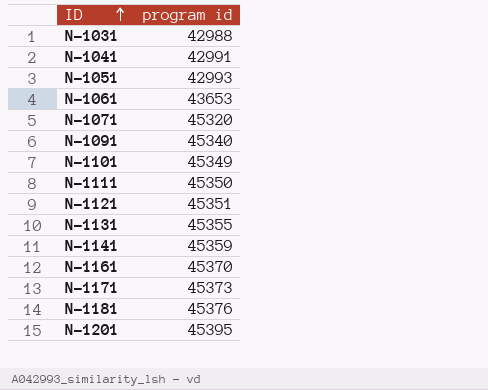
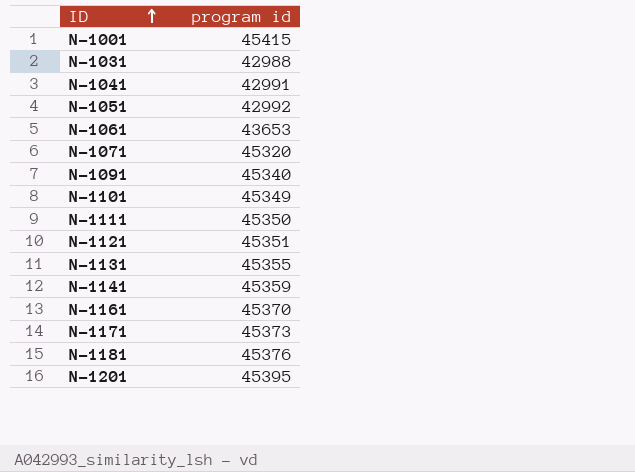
row N-1001: none -> 45415
N-1051 | program id: 42993 -> 42992

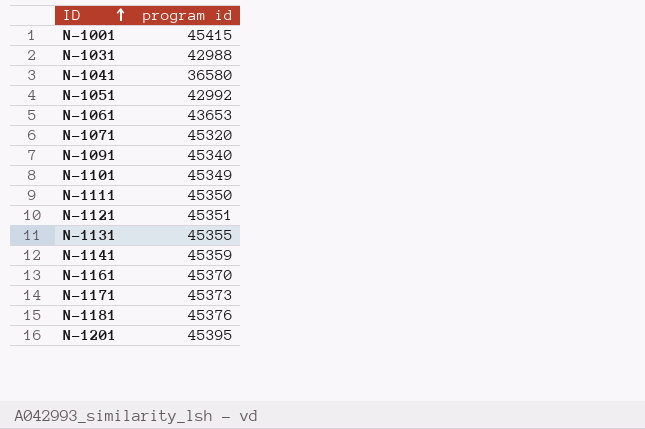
N-1041 | program id: 42991 -> 36580

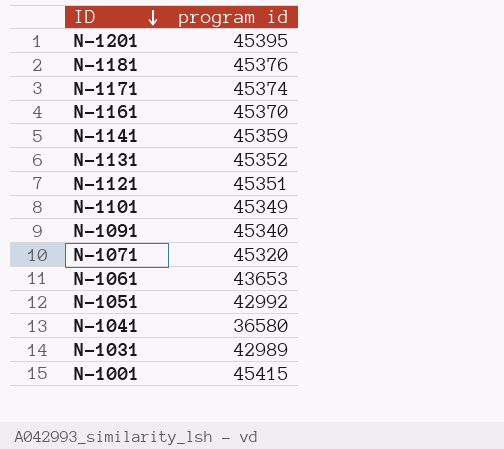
row order: ID ascending -> ID descending
row N-1111: 45350 -> none
N-1171 | program id: 45373 -> 45374
N-1131 | program id: 45355 -> 45352
N-1031 | program id: 42988 -> 42989

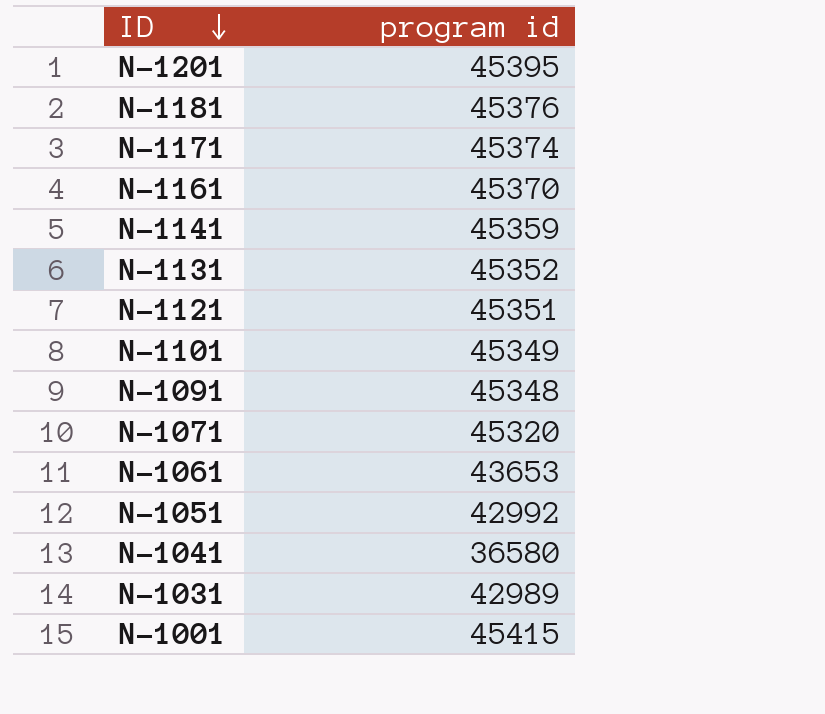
N-1091 | program id: 45340 -> 45348

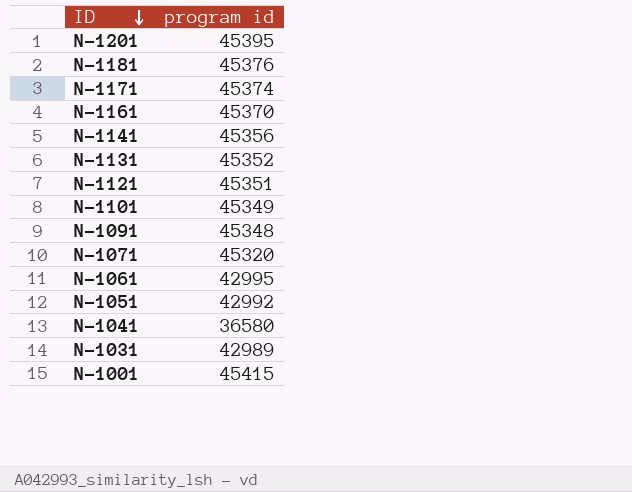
N-1141 | program id: 45359 -> 45356
N-1061 | program id: 43653 -> 42995

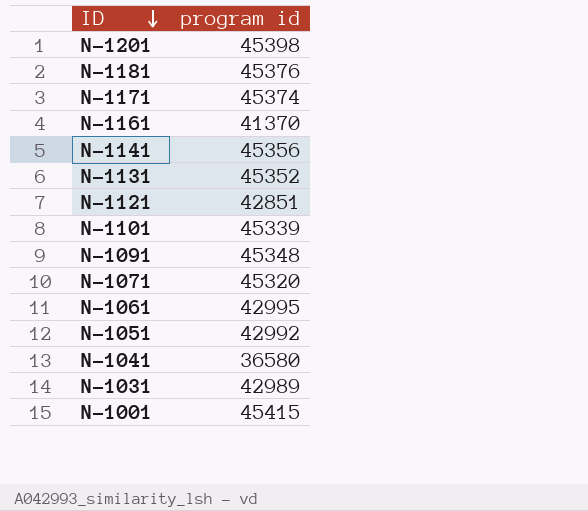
N-1201 | program id: 45395 -> 45398
N-1161 | program id: 45370 -> 41370
N-1121 | program id: 45351 -> 42851
N-1101 | program id: 45349 -> 45339

